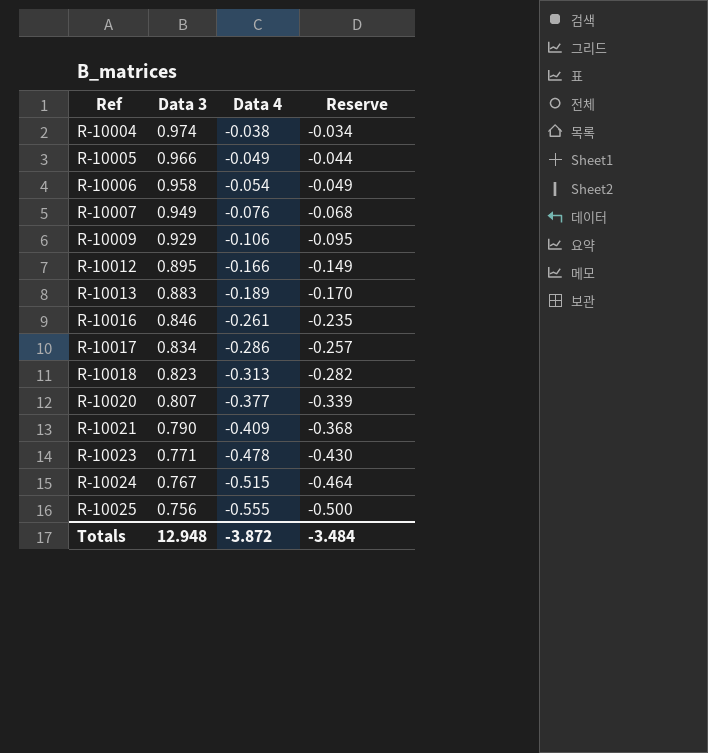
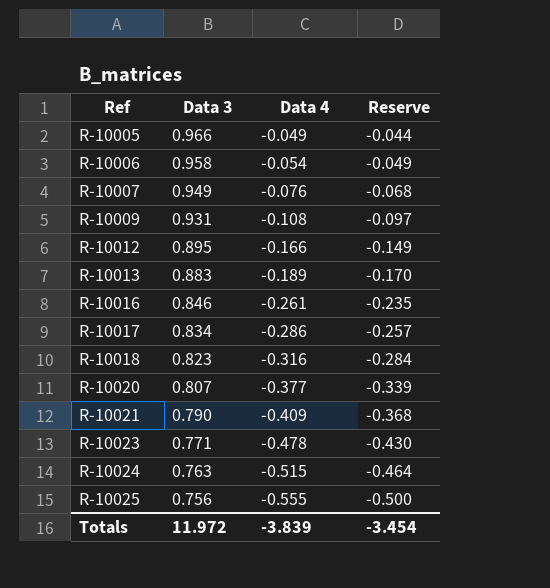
row R-10004: 0.974 | -0.038 | -0.034 -> none
R-10009 | Data 3: 0.929 -> 0.931
R-10009 | Data 4: -0.106 -> -0.108
R-10009 | Reserve: -0.095 -> -0.097
R-10018 | Data 4: -0.313 -> -0.316
R-10018 | Reserve: -0.282 -> -0.284
R-10024 | Data 3: 0.767 -> 0.763
Totals | Data 3: 12.948 -> 11.972
Totals | Data 4: -3.872 -> -3.839
Totals | Reserve: -3.484 -> -3.454

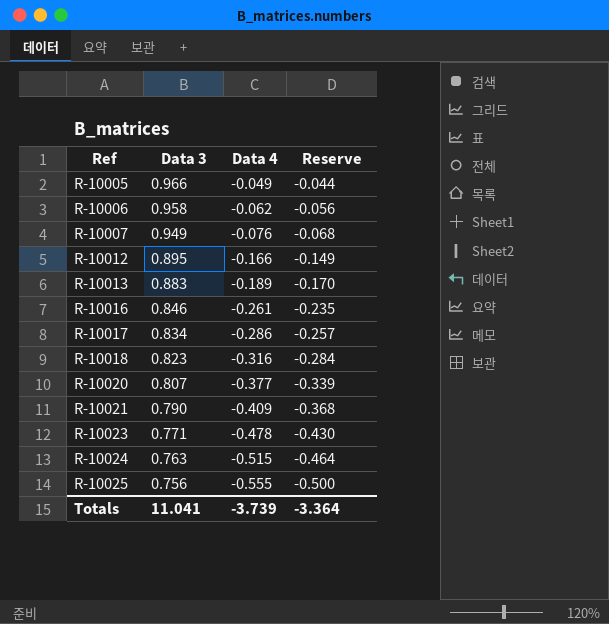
row R-10009: 0.931 | -0.108 | -0.097 -> none
R-10006 | Data 4: -0.054 -> -0.062
R-10006 | Reserve: -0.049 -> -0.056
Totals | Data 3: 11.972 -> 11.041
Totals | Data 4: -3.839 -> -3.739
Totals | Reserve: -3.454 -> -3.364

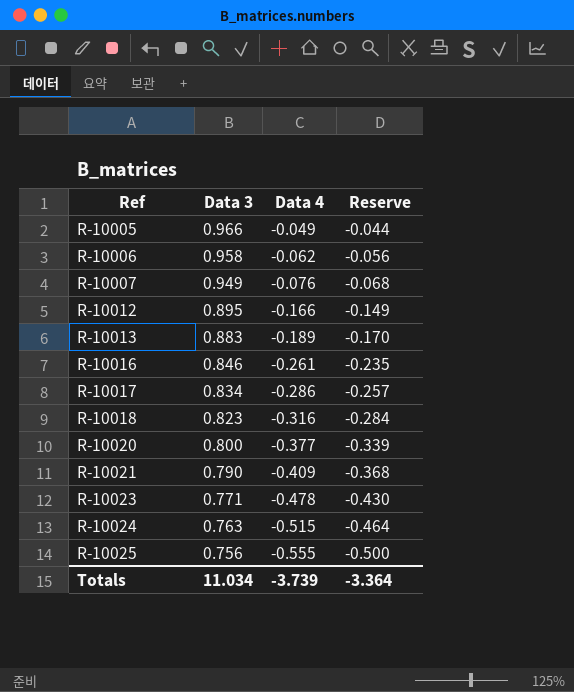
R-10020 | Data 3: 0.807 -> 0.800
Totals | Data 3: 11.041 -> 11.034

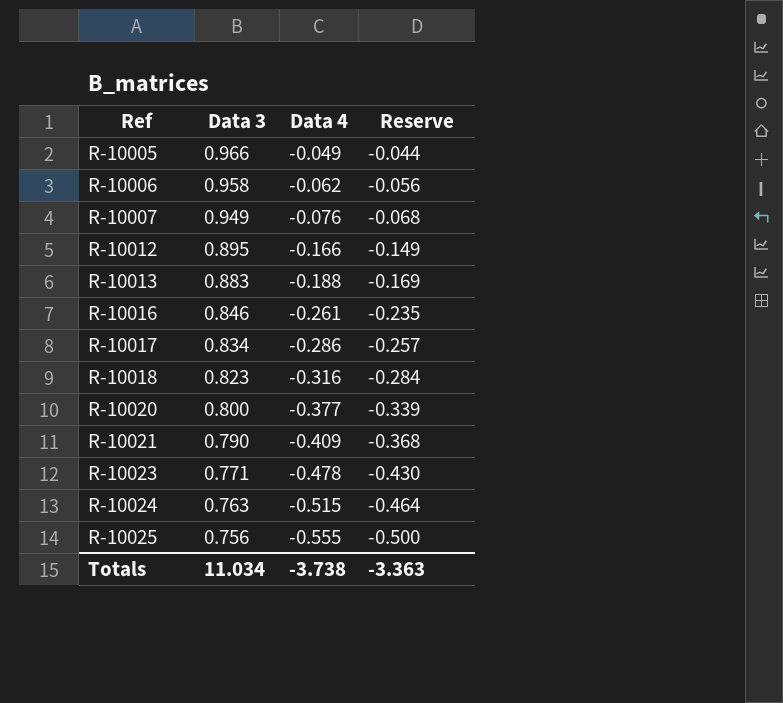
R-10013 | Data 4: -0.189 -> -0.188
R-10013 | Reserve: -0.170 -> -0.169
Totals | Data 4: -3.739 -> -3.738
Totals | Reserve: -3.364 -> -3.363

